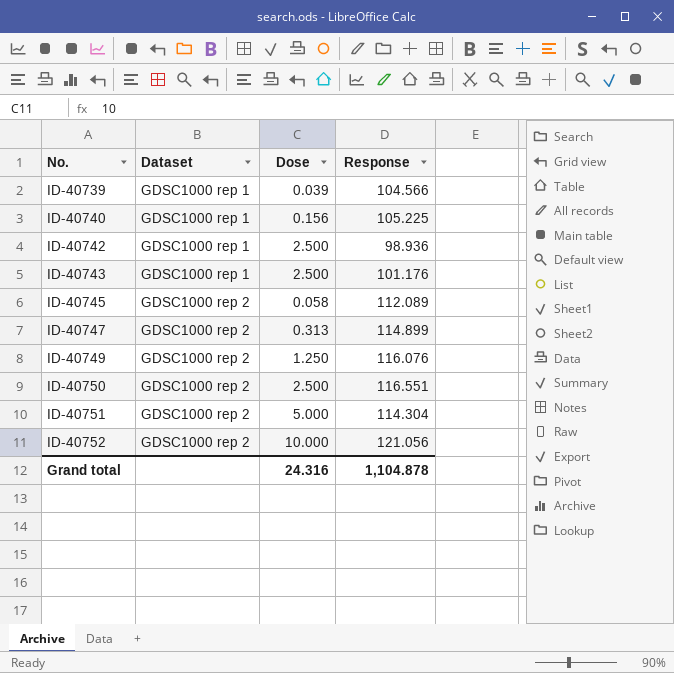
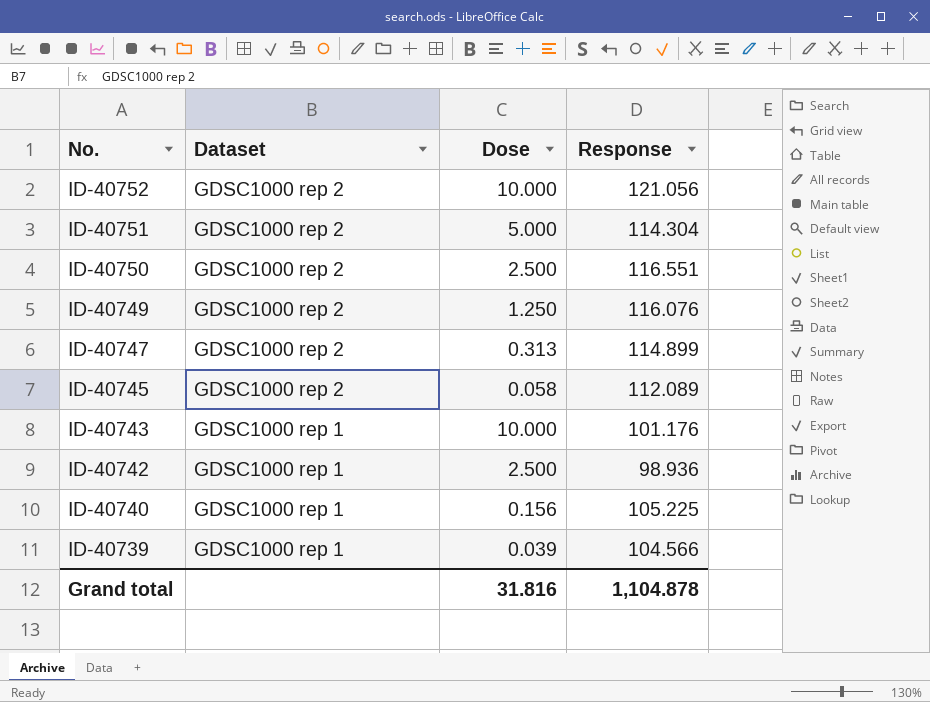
row order: No. ascending -> No. descending
ID-40743 | Dose: 2.500 -> 10.000
Grand total | Dose: 24.316 -> 31.816

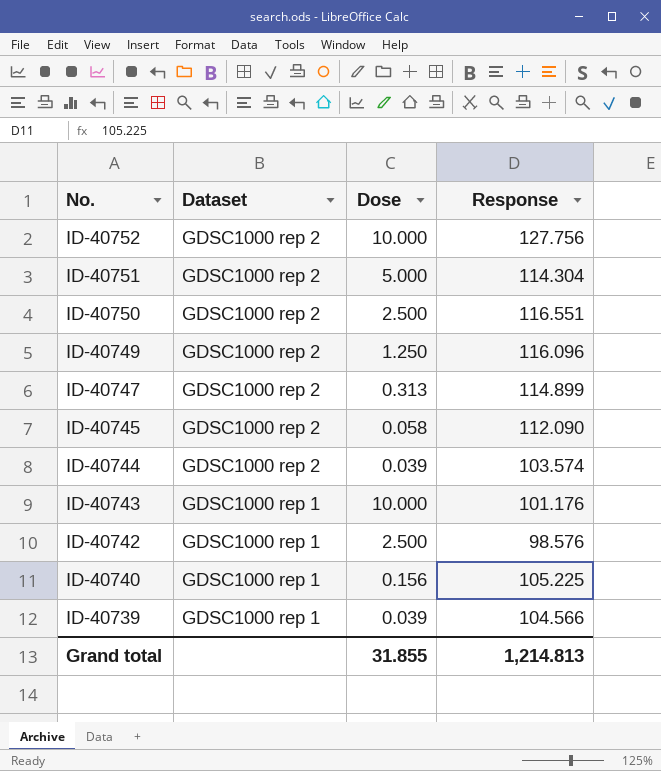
ID-40752 | Response: 121.056 -> 127.756
ID-40749 | Response: 116.076 -> 116.096
ID-40745 | Response: 112.089 -> 112.090
row ID-40744: none -> GDSC1000 rep 2 | 0.039 | 103.574
ID-40742 | Response: 98.936 -> 98.576
Grand total | Dose: 31.816 -> 31.855
Grand total | Response: 1,104.878 -> 1,214.813

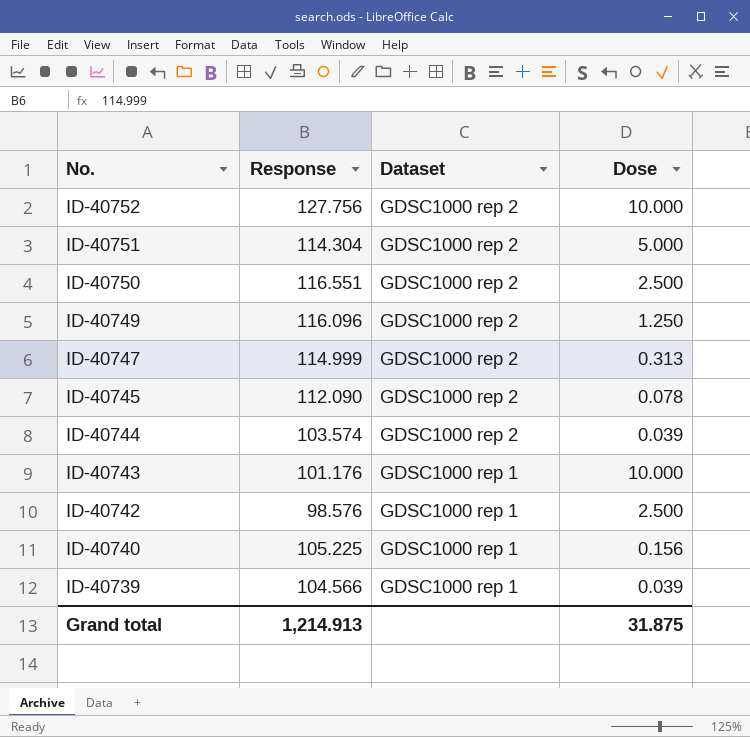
column Response | position: 4 -> 2
ID-40747 | Response: 114.899 -> 114.999
ID-40745 | Dose: 0.058 -> 0.078
Grand total | Response: 1,214.813 -> 1,214.913
Grand total | Dose: 31.855 -> 31.875

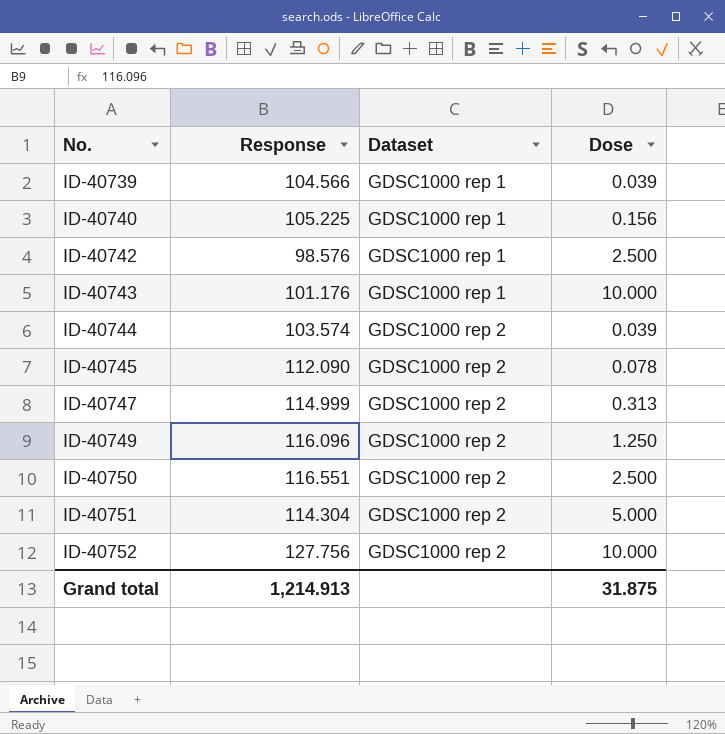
row order: No. descending -> No. ascending

